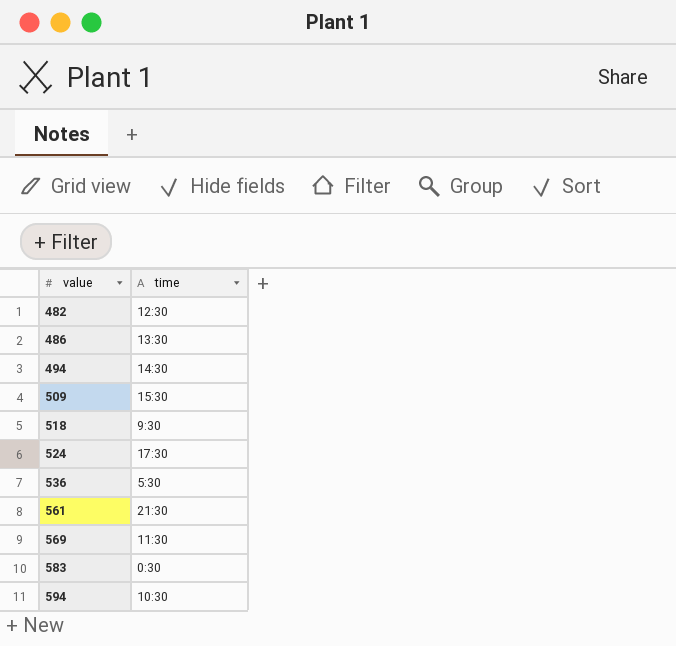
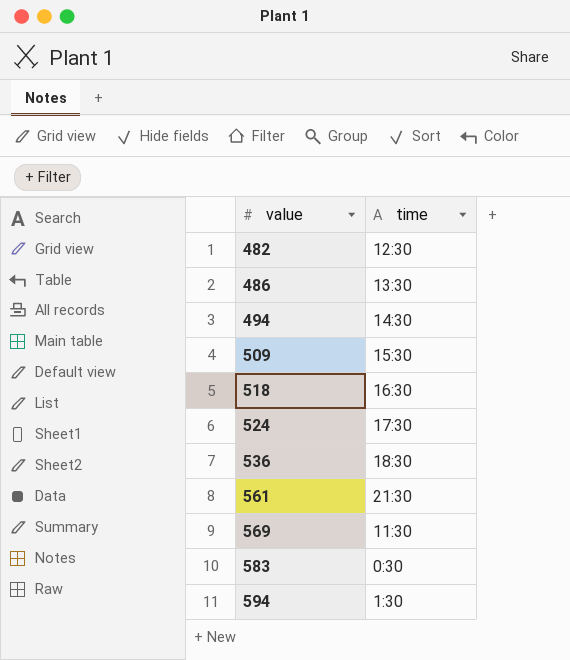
518 | time: 9:30 -> 16:30
536 | time: 5:30 -> 18:30
594 | time: 10:30 -> 1:30

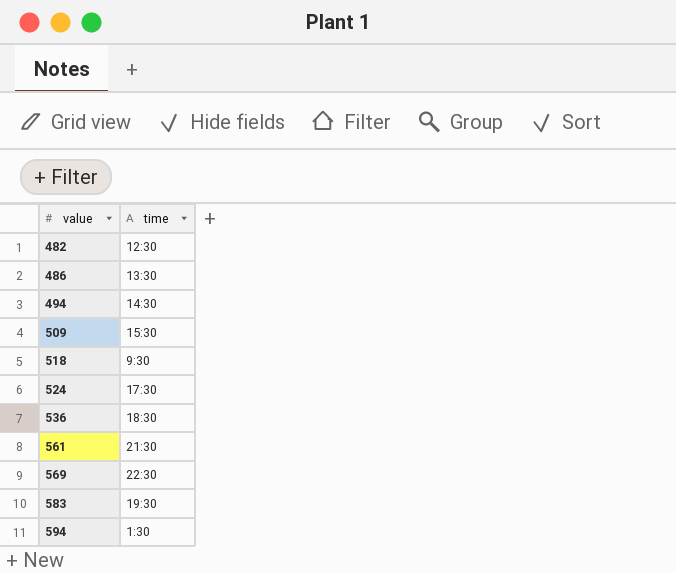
518 | time: 16:30 -> 9:30
569 | time: 11:30 -> 22:30
583 | time: 0:30 -> 19:30

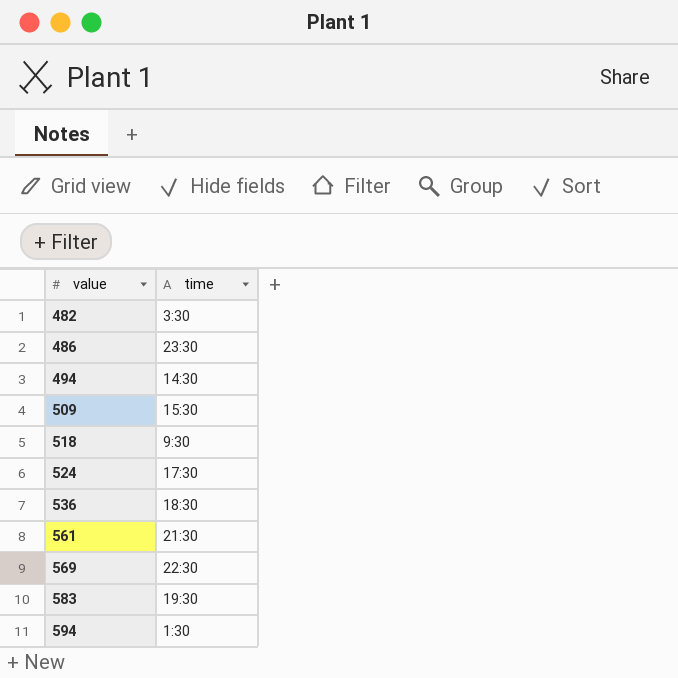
482 | time: 12:30 -> 3:30
486 | time: 13:30 -> 23:30

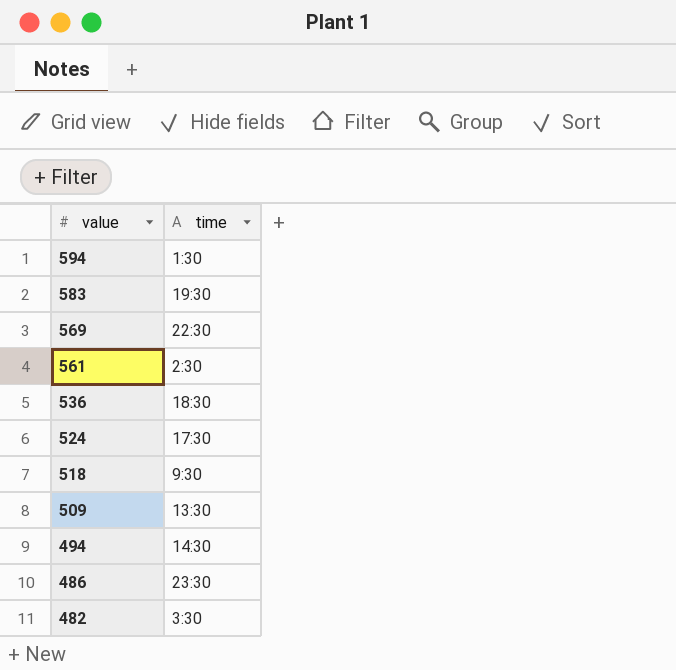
row order: value ascending -> value descending
561 | time: 21:30 -> 2:30
509 | time: 15:30 -> 13:30

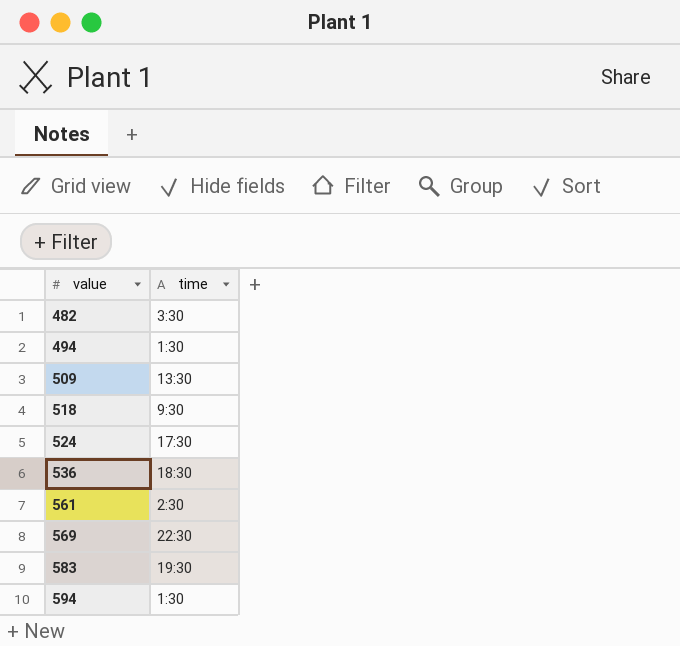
row order: value descending -> value ascending
row 486: 23:30 -> none
494 | time: 14:30 -> 1:30

